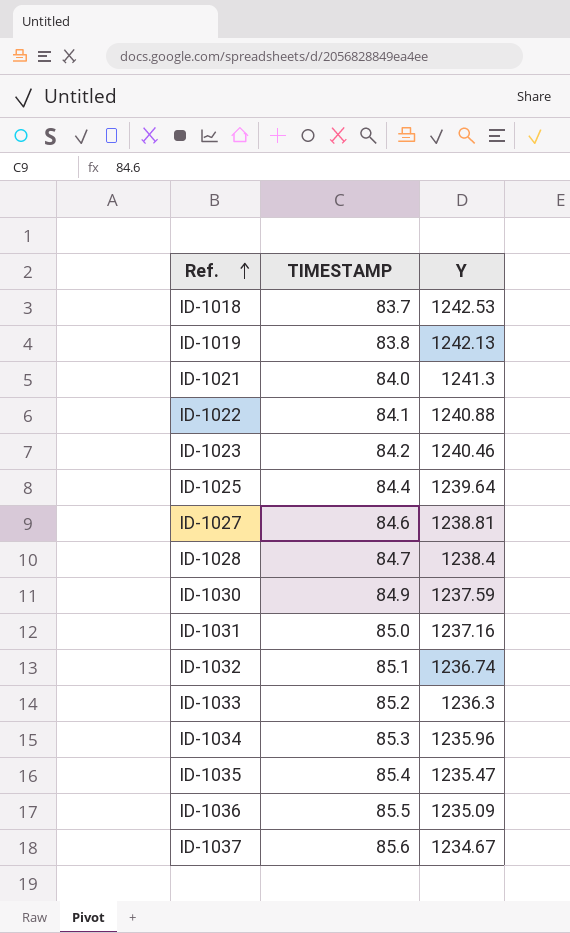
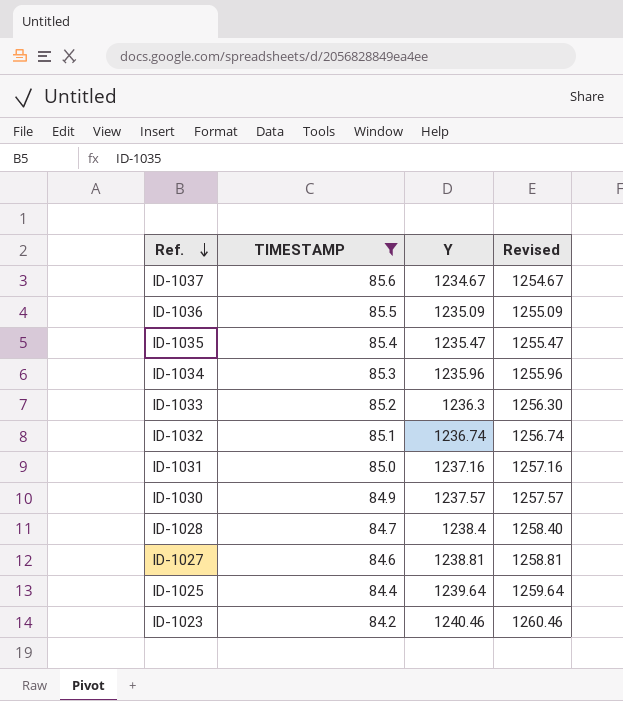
filter: none -> TIMESTAMP >= 84.2
row order: Ref. ascending -> Ref. descending
column Revised | formula: none -> [Y] + 20
ID-1030 | Y: 1237.59 -> 1237.57

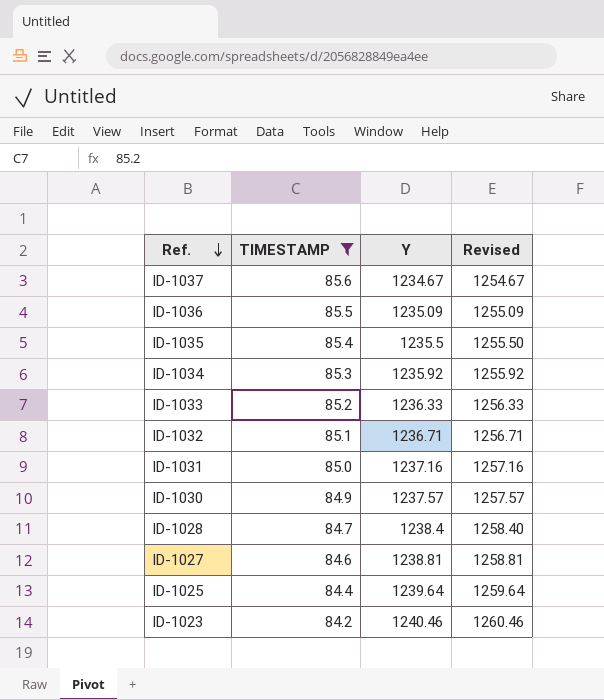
ID-1035 | Y: 1235.47 -> 1235.5
ID-1035 | Revised: 1255.47 -> 1255.50
ID-1034 | Y: 1235.96 -> 1235.92
ID-1034 | Revised: 1255.96 -> 1255.92
ID-1033 | Y: 1236.3 -> 1236.33
ID-1033 | Revised: 1256.30 -> 1256.33
ID-1032 | Y: 1236.74 -> 1236.71
ID-1032 | Revised: 1256.74 -> 1256.71

